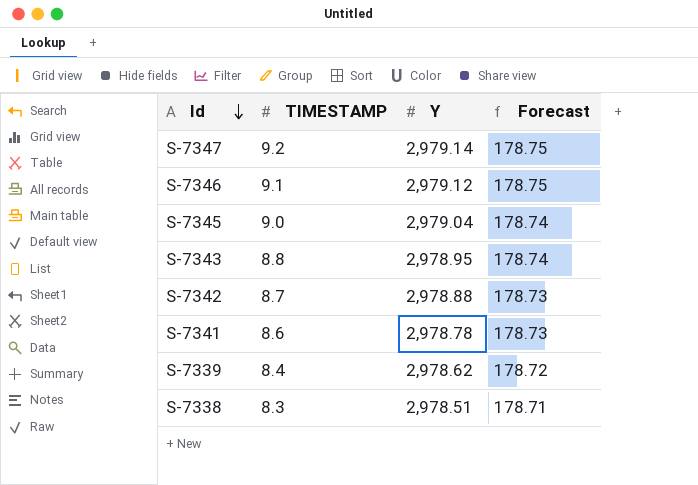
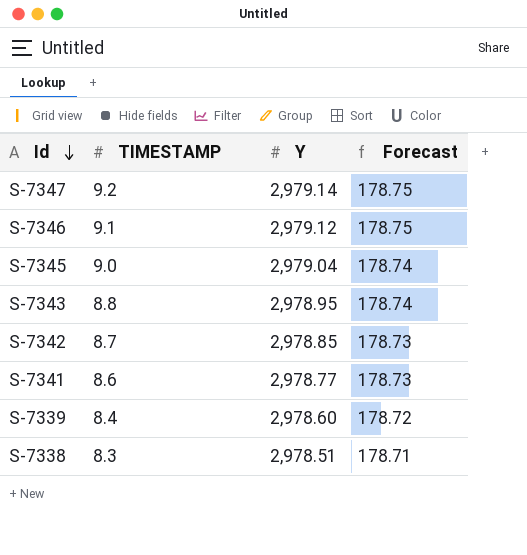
S-7342 | Y: 2,978.88 -> 2,978.85
S-7341 | Y: 2,978.78 -> 2,978.77
S-7339 | Y: 2,978.62 -> 2,978.60

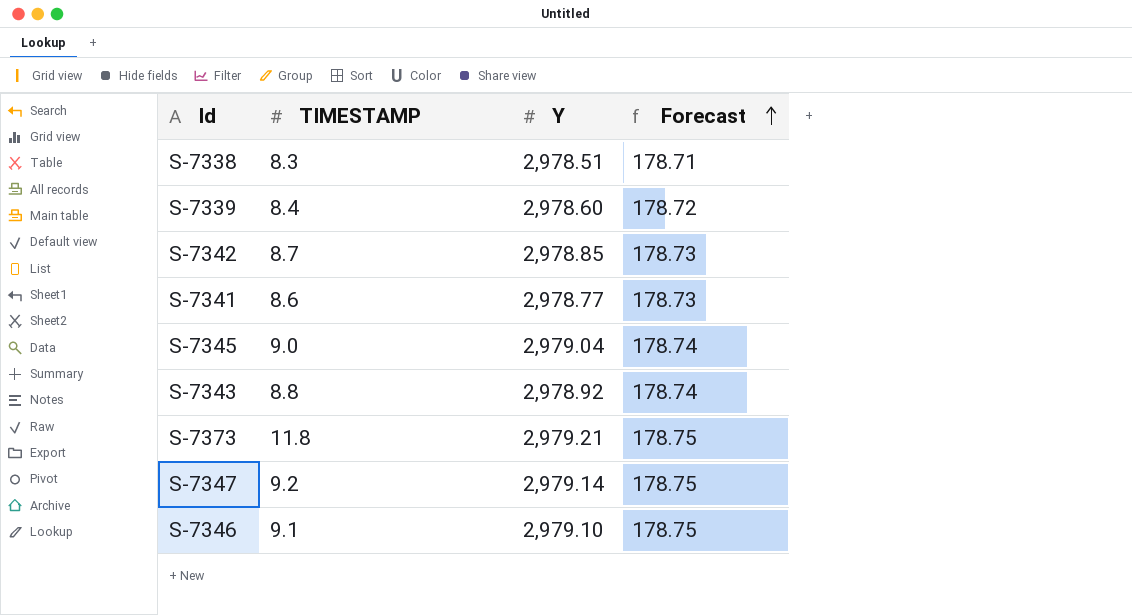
row order: Id descending -> Forecast ascending
S-7343 | Y: 2,978.95 -> 2,978.92
row S-7373: none -> 11.8 | 2,979.21 | 178.75
S-7346 | Y: 2,979.12 -> 2,979.10

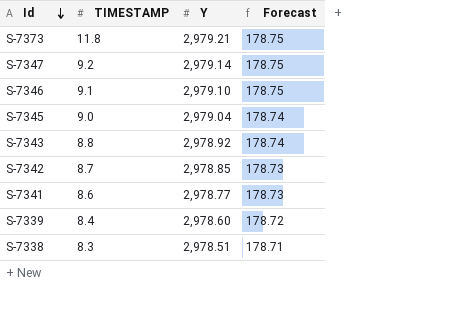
row order: Forecast ascending -> Id descending

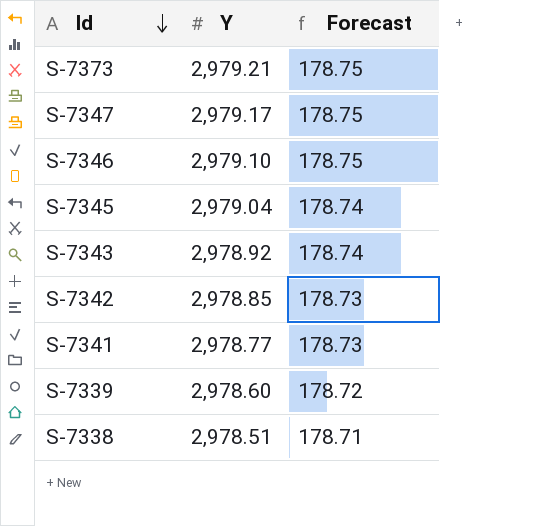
column TIMESTAMP | position: 2 -> none
S-7347 | Y: 2,979.14 -> 2,979.17

